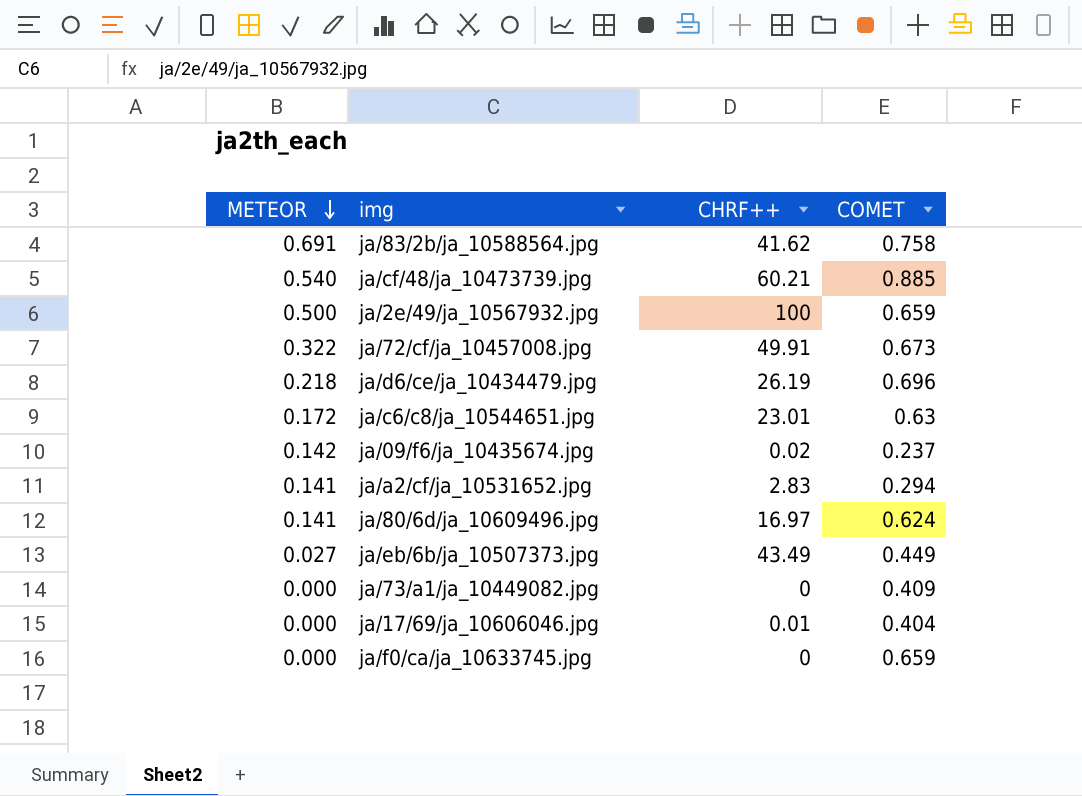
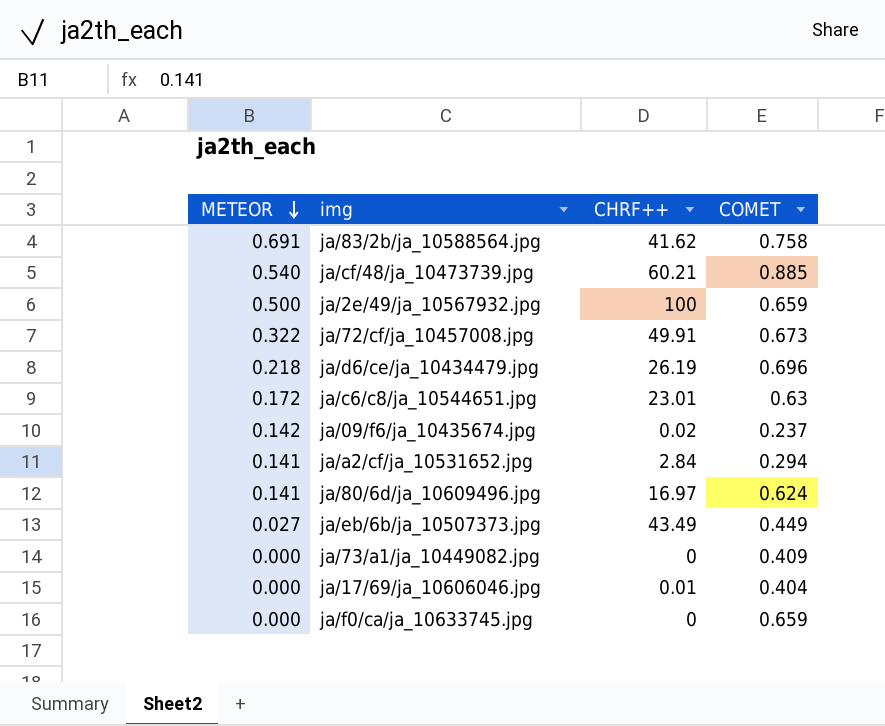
ja/a2/cf/ja_10531652.jpg | CHRF++: 2.83 -> 2.84

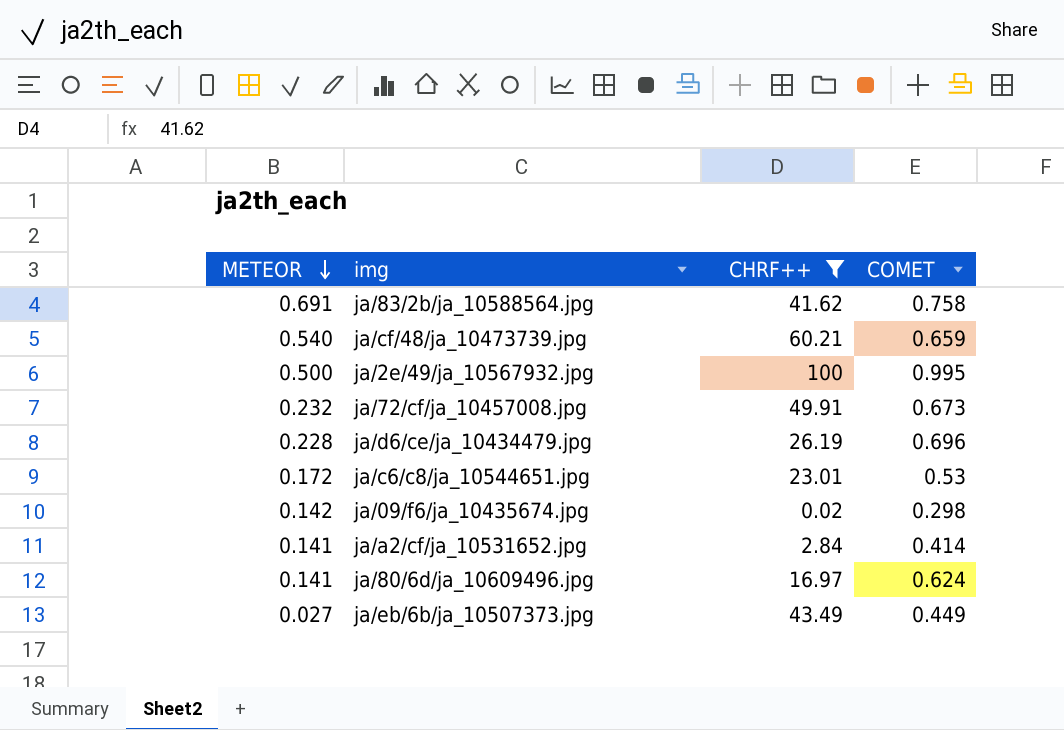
filter: none -> CHRF++ >= 0.02
ja/cf/48/ja_10473739.jpg | COMET: 0.885 -> 0.659
ja/2e/49/ja_10567932.jpg | COMET: 0.659 -> 0.995
ja/72/cf/ja_10457008.jpg | METEOR: 0.322 -> 0.232
ja/d6/ce/ja_10434479.jpg | METEOR: 0.218 -> 0.228
ja/c6/c8/ja_10544651.jpg | COMET: 0.63 -> 0.53
ja/09/f6/ja_10435674.jpg | COMET: 0.237 -> 0.298
ja/a2/cf/ja_10531652.jpg | COMET: 0.294 -> 0.414

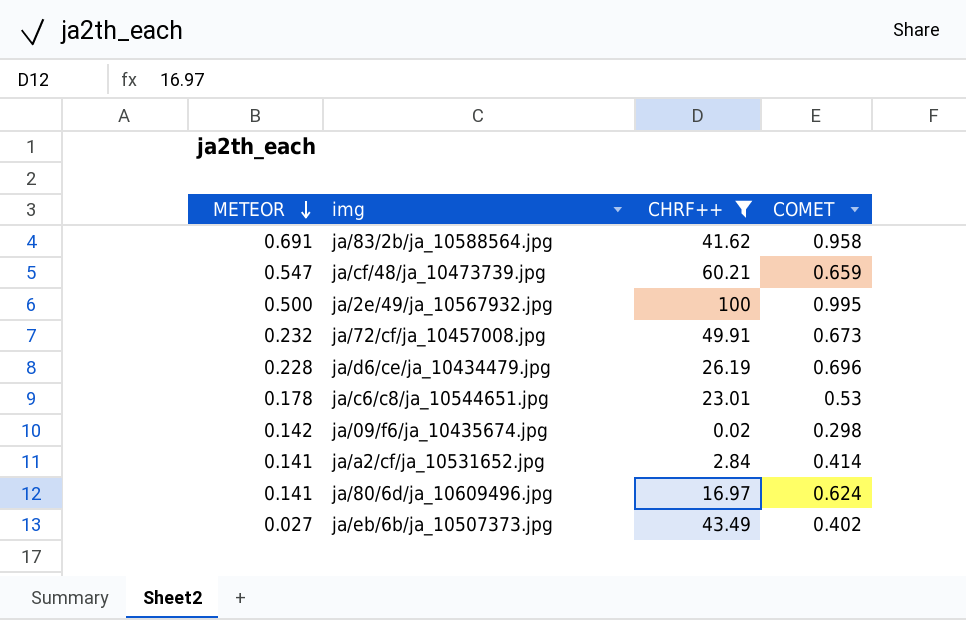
ja/83/2b/ja_10588564.jpg | COMET: 0.758 -> 0.958
ja/cf/48/ja_10473739.jpg | METEOR: 0.540 -> 0.547
ja/c6/c8/ja_10544651.jpg | METEOR: 0.172 -> 0.178
ja/eb/6b/ja_10507373.jpg | COMET: 0.449 -> 0.402

